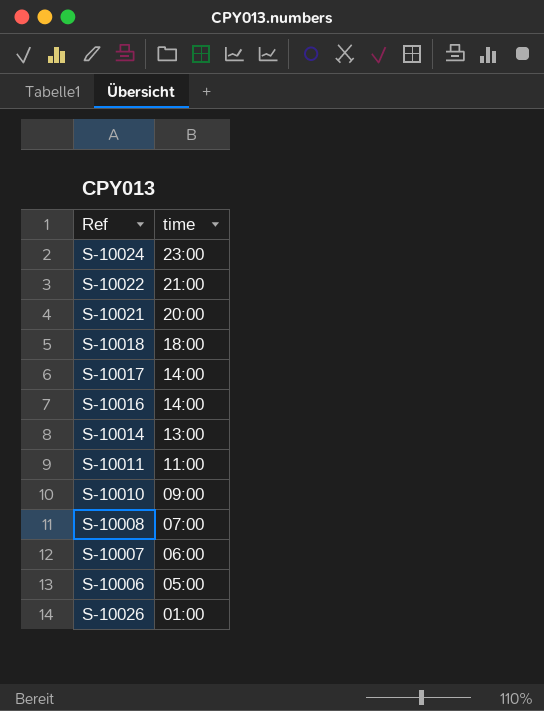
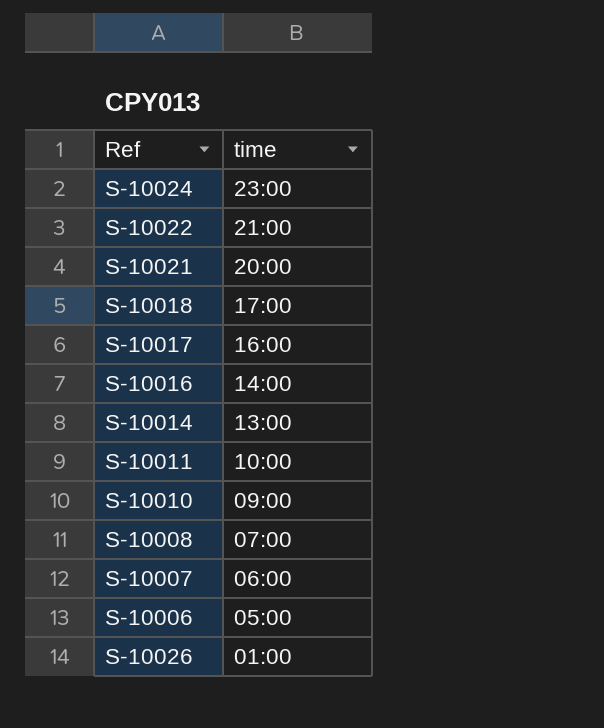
S-10018 | time: 18:00 -> 17:00
S-10017 | time: 14:00 -> 16:00
S-10011 | time: 11:00 -> 10:00

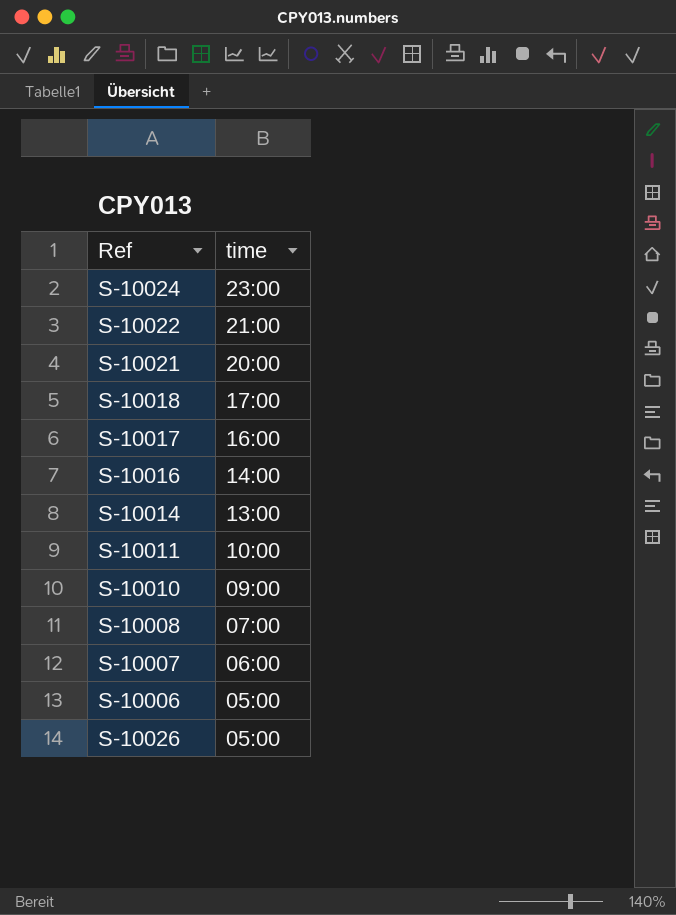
S-10026 | time: 01:00 -> 05:00

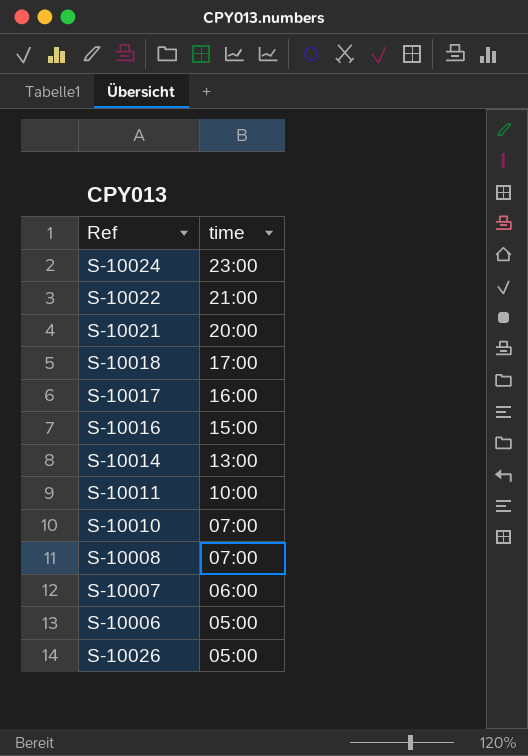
S-10016 | time: 14:00 -> 15:00
S-10010 | time: 09:00 -> 07:00

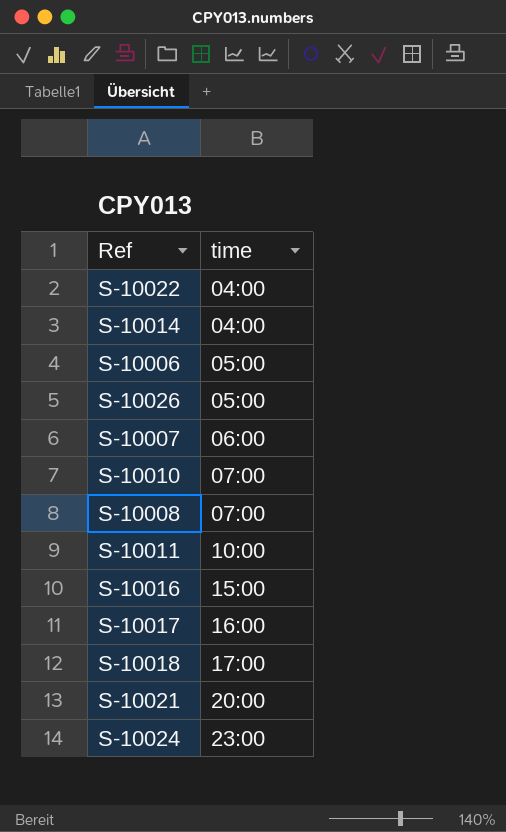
row order: time descending -> time ascending
S-10022 | time: 21:00 -> 04:00
S-10014 | time: 13:00 -> 04:00

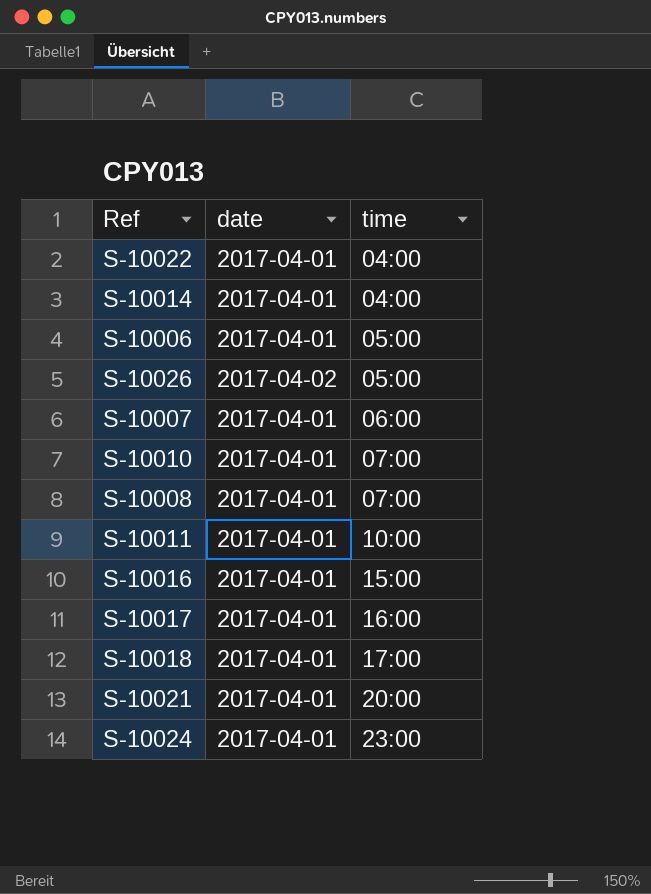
column date | position: none -> 2

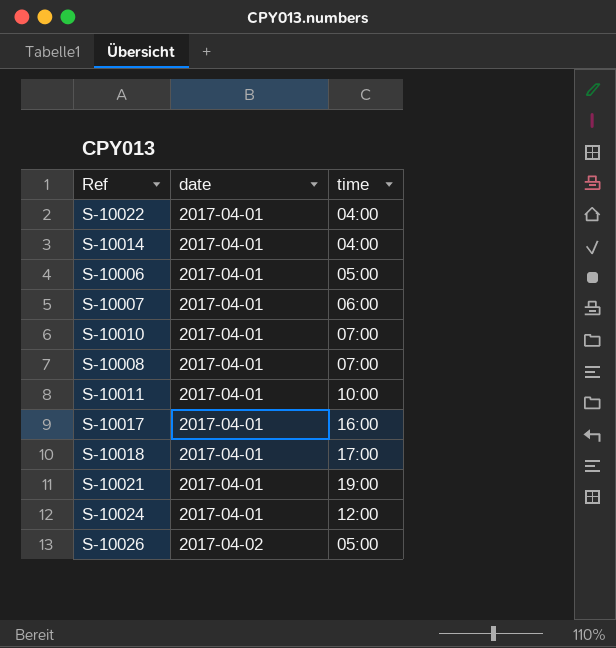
row order: time ascending -> date ascending
row S-10016: 2017-04-01 | 15:00 -> none
S-10021 | time: 20:00 -> 19:00
S-10024 | time: 23:00 -> 12:00

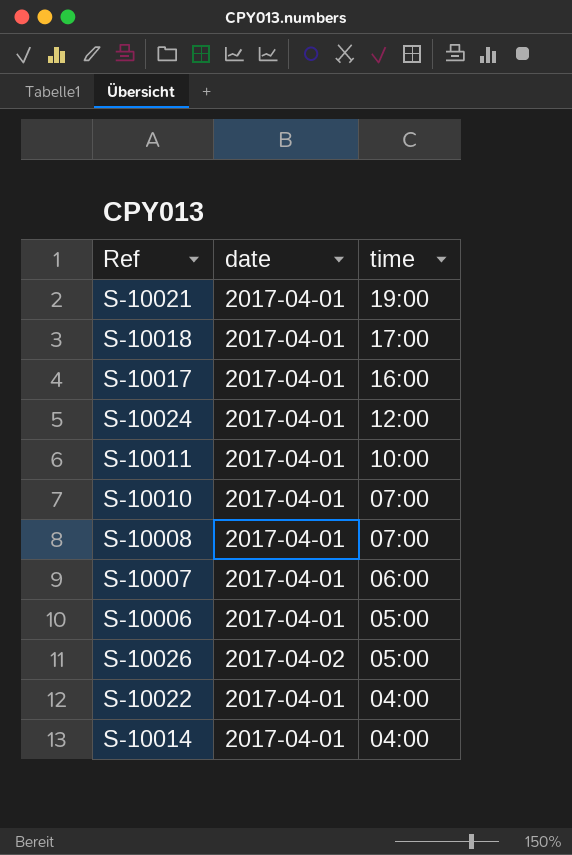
row order: date ascending -> time descending

